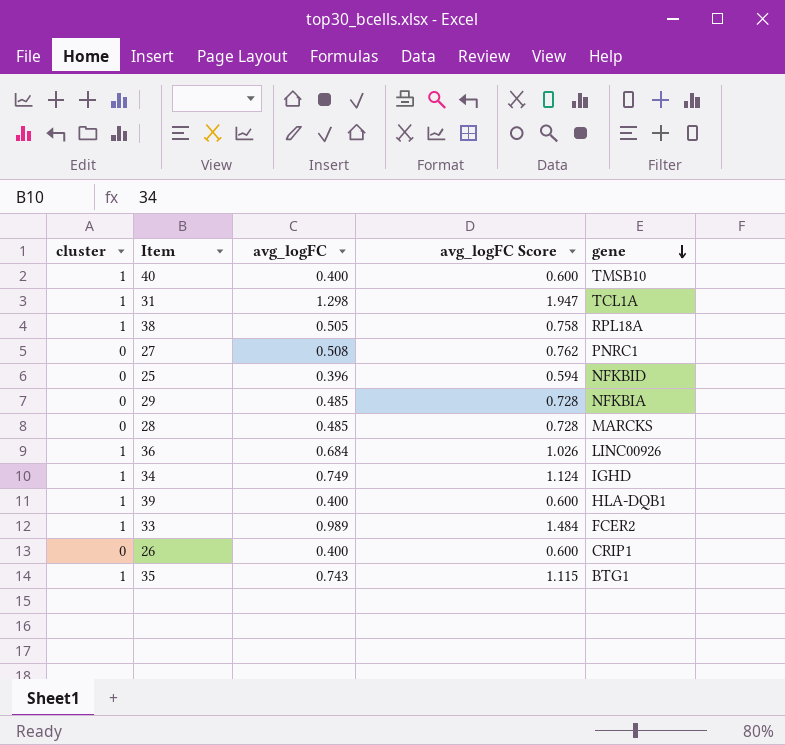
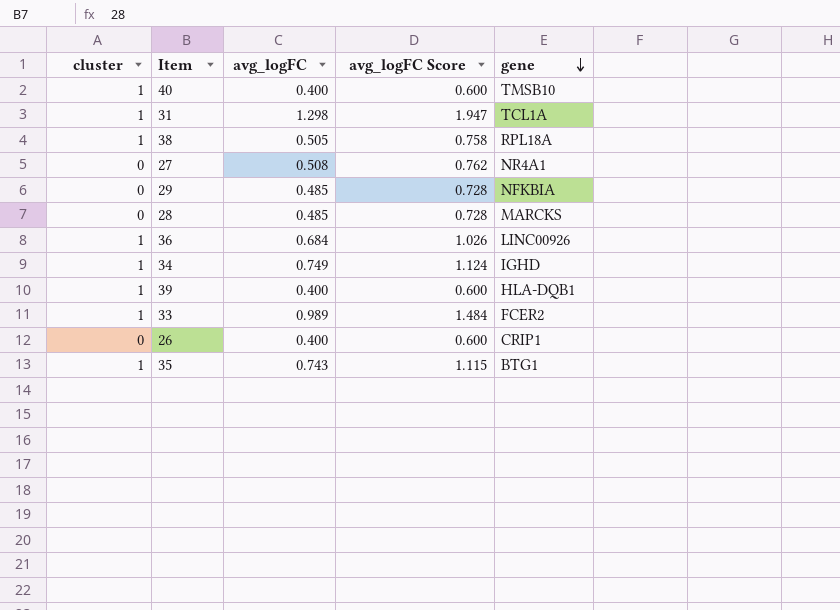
row 25: 0 | 0.396 | 0.594 | NFKBID -> none
27 | gene: PNRC1 -> NR4A1

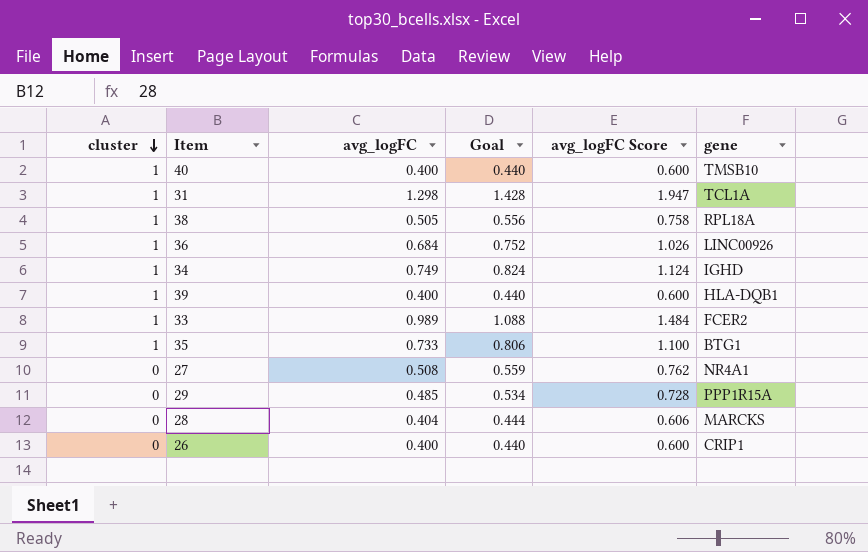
row order: gene descending -> cluster descending
column Goal | formula: none -> [avg_logFC] * 1.1
35 | avg_logFC: 0.743 -> 0.733
35 | avg_logFC Score: 1.115 -> 1.100
29 | gene: NFKBIA -> PPP1R15A
28 | avg_logFC: 0.485 -> 0.404
28 | avg_logFC Score: 0.728 -> 0.606

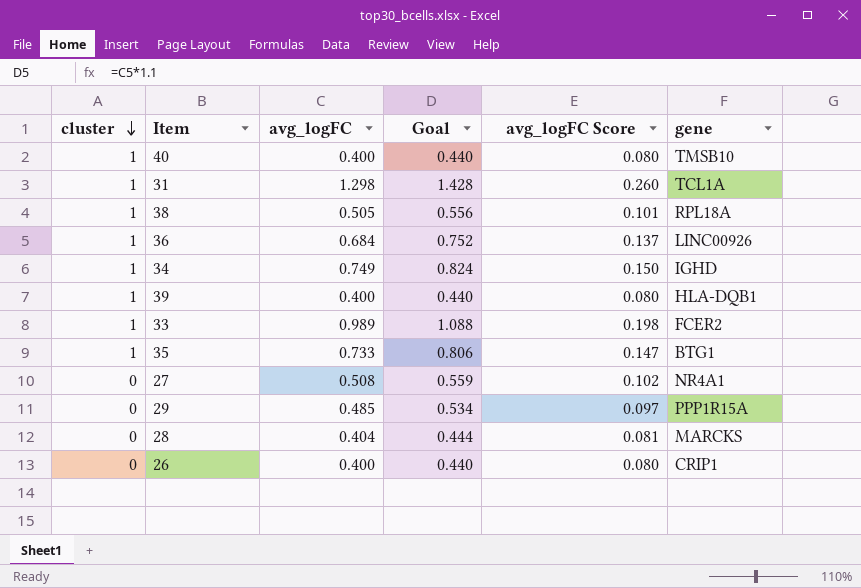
column avg_logFC Score | formula: [avg_logFC] * 1.5 -> [avg_logFC] * 0.2

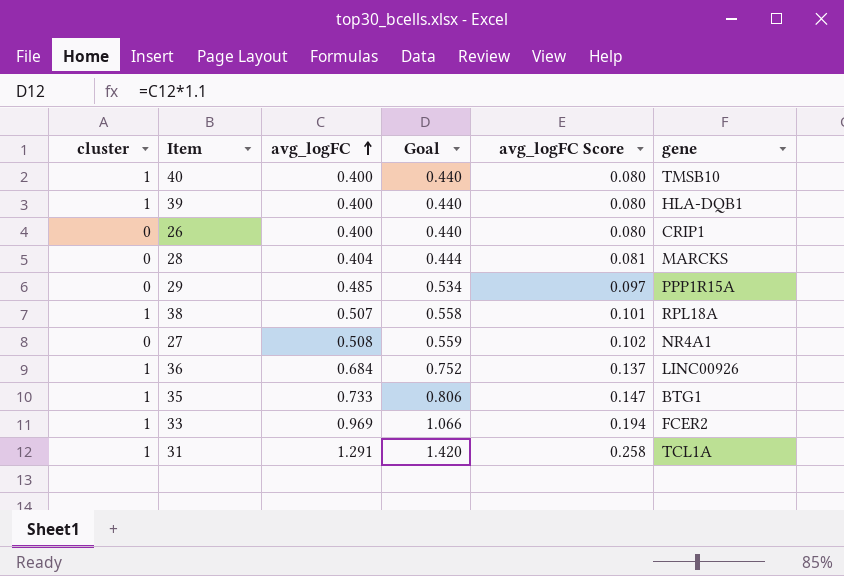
row order: cluster descending -> avg_logFC ascending
row 34: 1 | 0.749 | 0.824 | 0.150 | IGHD -> none
38 | avg_logFC: 0.505 -> 0.507
38 | Goal: 0.556 -> 0.558
33 | avg_logFC: 0.989 -> 0.969
33 | Goal: 1.088 -> 1.066
33 | avg_logFC Score: 0.198 -> 0.194
31 | avg_logFC: 1.298 -> 1.291
31 | Goal: 1.428 -> 1.420
31 | avg_logFC Score: 0.260 -> 0.258

